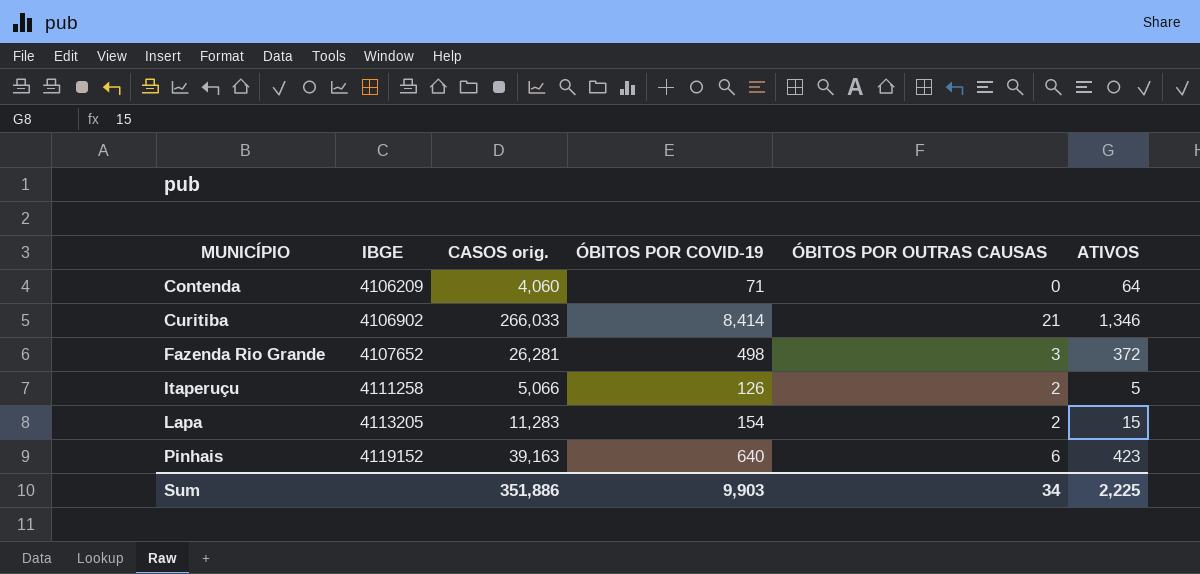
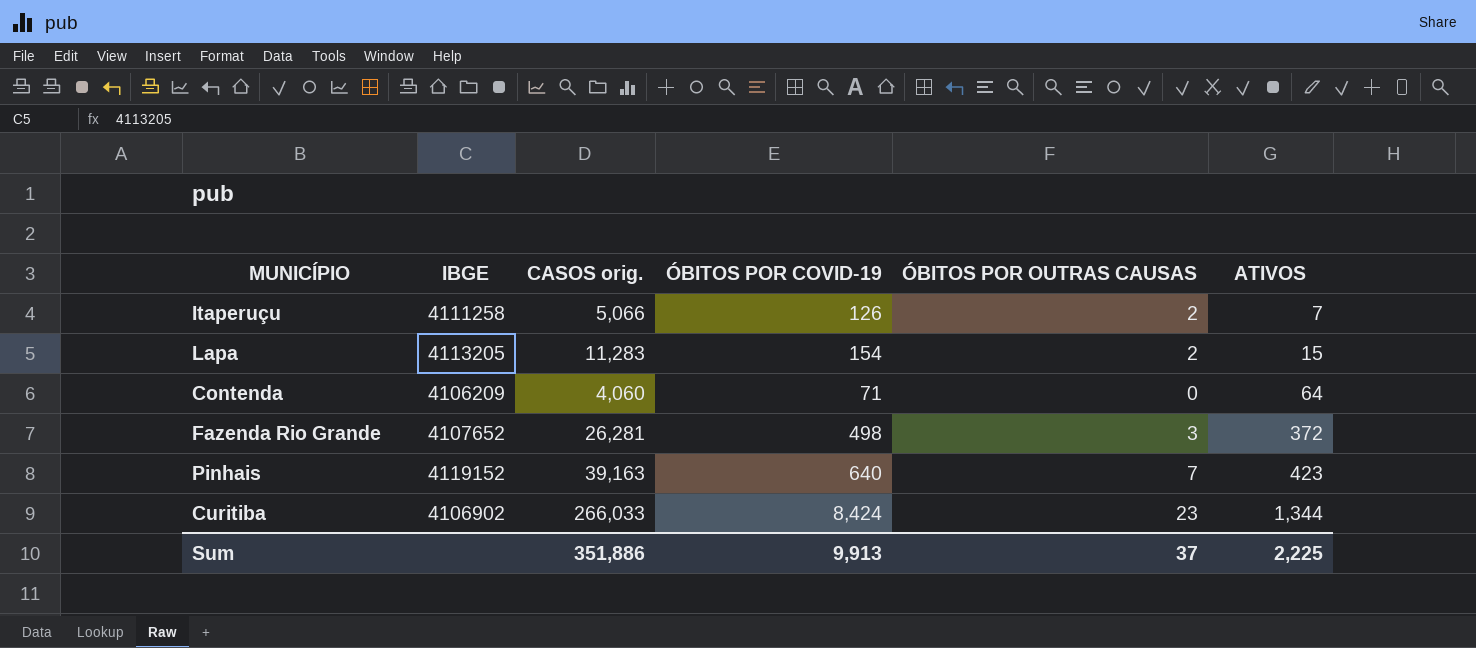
row order: MUNICÍPIO ascending -> ATIVOS ascending
Itaperuçu | ATIVOS: 5 -> 7
Pinhais | ÓBITOS POR OUTRAS CAUSAS: 6 -> 7
Curitiba | ÓBITOS POR COVID-19: 8,414 -> 8,424
Curitiba | ÓBITOS POR OUTRAS CAUSAS: 21 -> 23
Curitiba | ATIVOS: 1,346 -> 1,344
Sum | ÓBITOS POR COVID-19: 9,903 -> 9,913
Sum | ÓBITOS POR OUTRAS CAUSAS: 34 -> 37

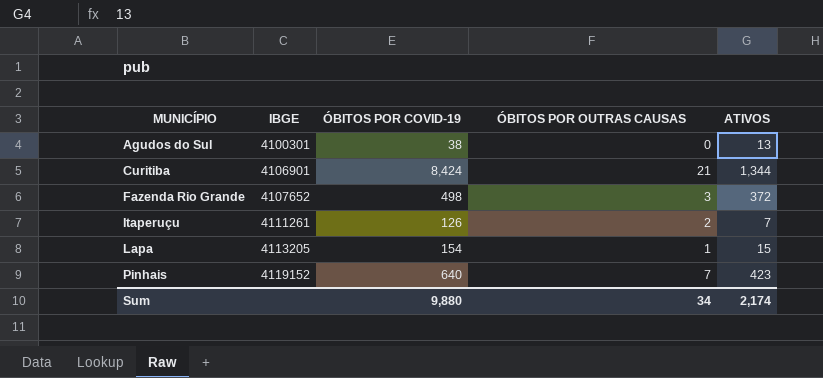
row order: ATIVOS ascending -> MUNICÍPIO ascending
column CASOS orig. | position: 3 -> none
row Contenda: 4106209 | 4,060 | 71 | 0 | 64 -> none
row Agudos do Sul: none -> 4100301 | 38 | 0 | 13
Curitiba | IBGE: 4106902 -> 4106901
Curitiba | ÓBITOS POR OUTRAS CAUSAS: 23 -> 21
Itaperuçu | IBGE: 4111258 -> 4111261
Lapa | ÓBITOS POR OUTRAS CAUSAS: 2 -> 1
Sum | ÓBITOS POR COVID-19: 9,913 -> 9,880
Sum | ÓBITOS POR OUTRAS CAUSAS: 37 -> 34
Sum | ATIVOS: 2,225 -> 2,174

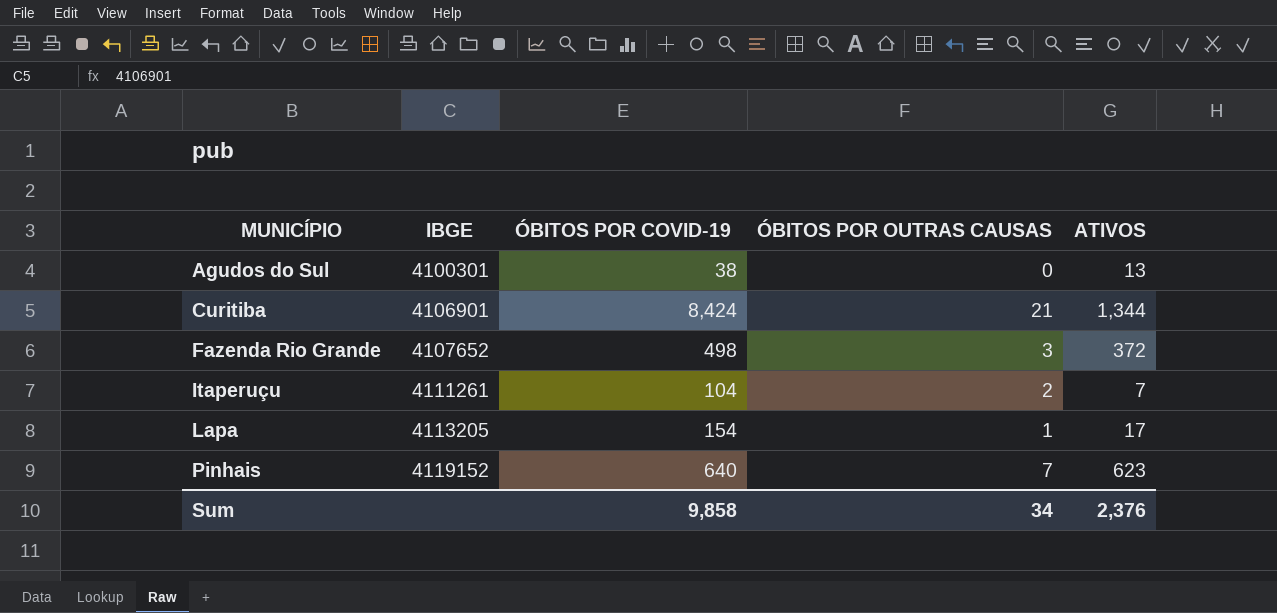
Itaperuçu | ÓBITOS POR COVID-19: 126 -> 104
Lapa | ATIVOS: 15 -> 17
Pinhais | ATIVOS: 423 -> 623
Sum | ÓBITOS POR COVID-19: 9,880 -> 9,858
Sum | ATIVOS: 2,174 -> 2,376

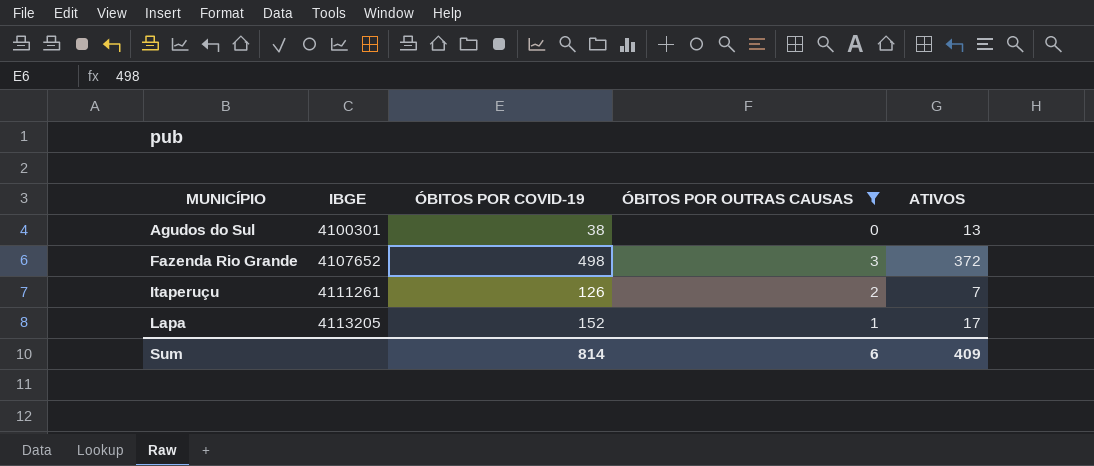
filter: none -> ÓBITOS POR OUTRAS CAUSAS <= 3
Itaperuçu | ÓBITOS POR COVID-19: 104 -> 126
Lapa | ÓBITOS POR COVID-19: 154 -> 152
Sum | ÓBITOS POR COVID-19: 9,858 -> 814
Sum | ÓBITOS POR OUTRAS CAUSAS: 34 -> 6
Sum | ATIVOS: 2,376 -> 409

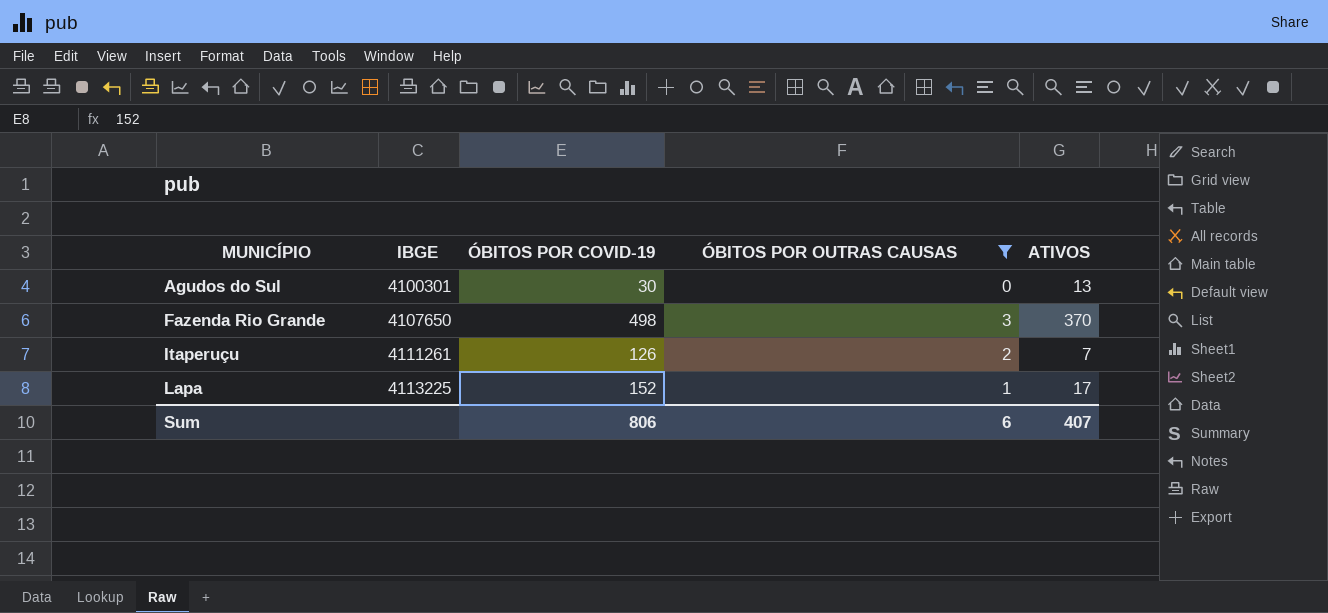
Agudos do Sul | ÓBITOS POR COVID-19: 38 -> 30
Fazenda Rio Grande | IBGE: 4107652 -> 4107650
Fazenda Rio Grande | ATIVOS: 372 -> 370
Lapa | IBGE: 4113205 -> 4113225
Sum | ÓBITOS POR COVID-19: 814 -> 806
Sum | ATIVOS: 409 -> 407

